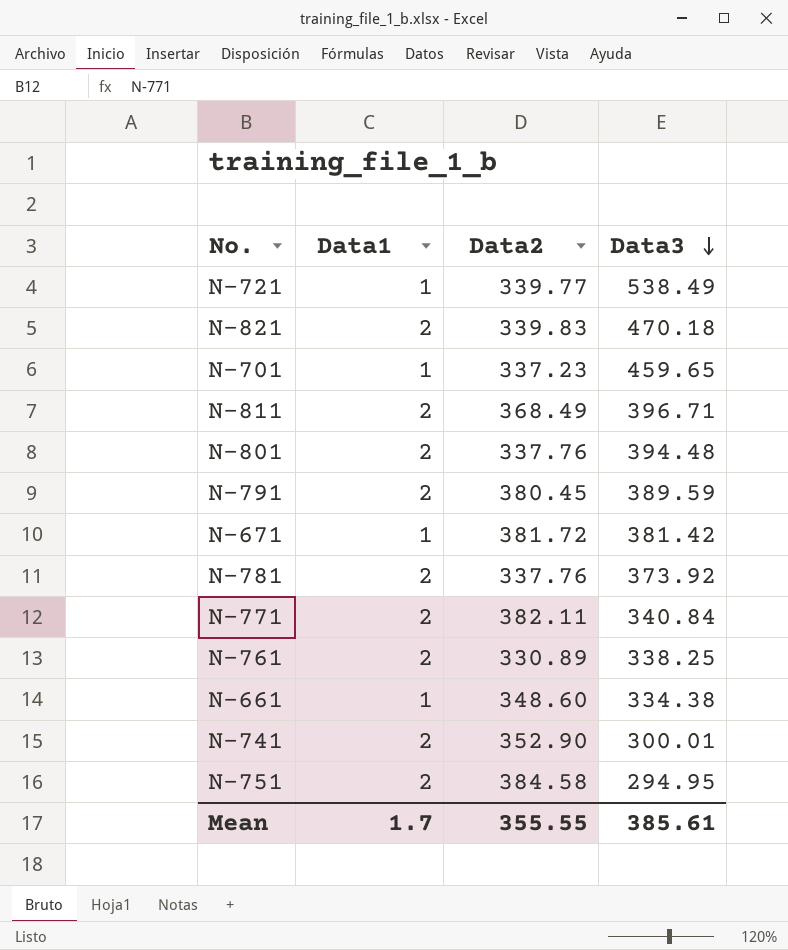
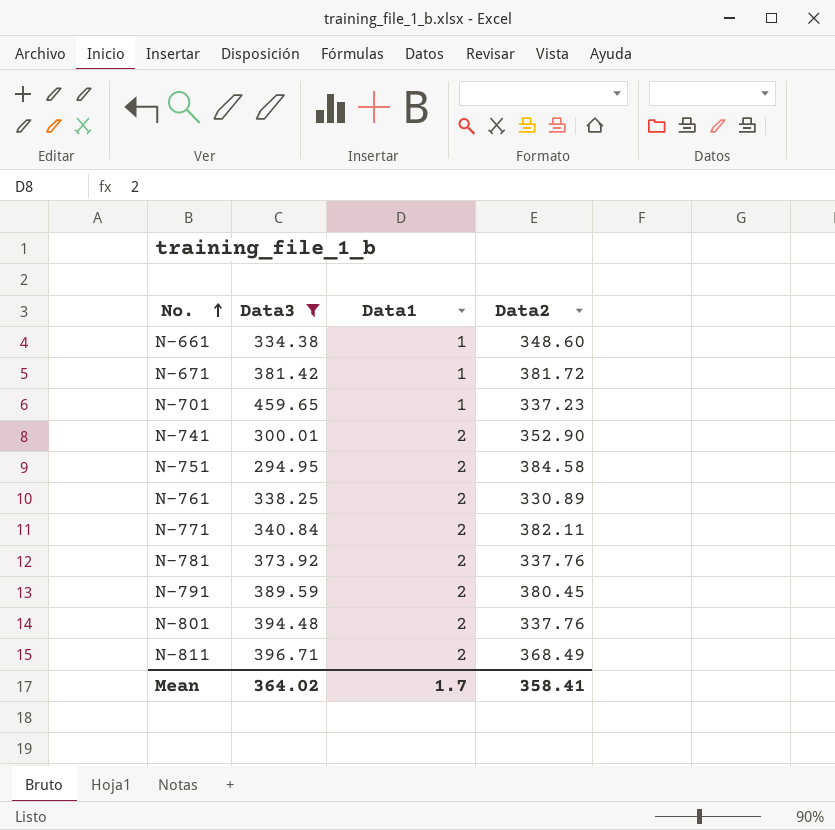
filter: none -> Data3 <= 459.65
row order: Data3 descending -> No. ascending
column Data3 | position: 4 -> 2
Mean | Data3: 385.61 -> 364.02
Mean | Data2: 355.55 -> 358.41

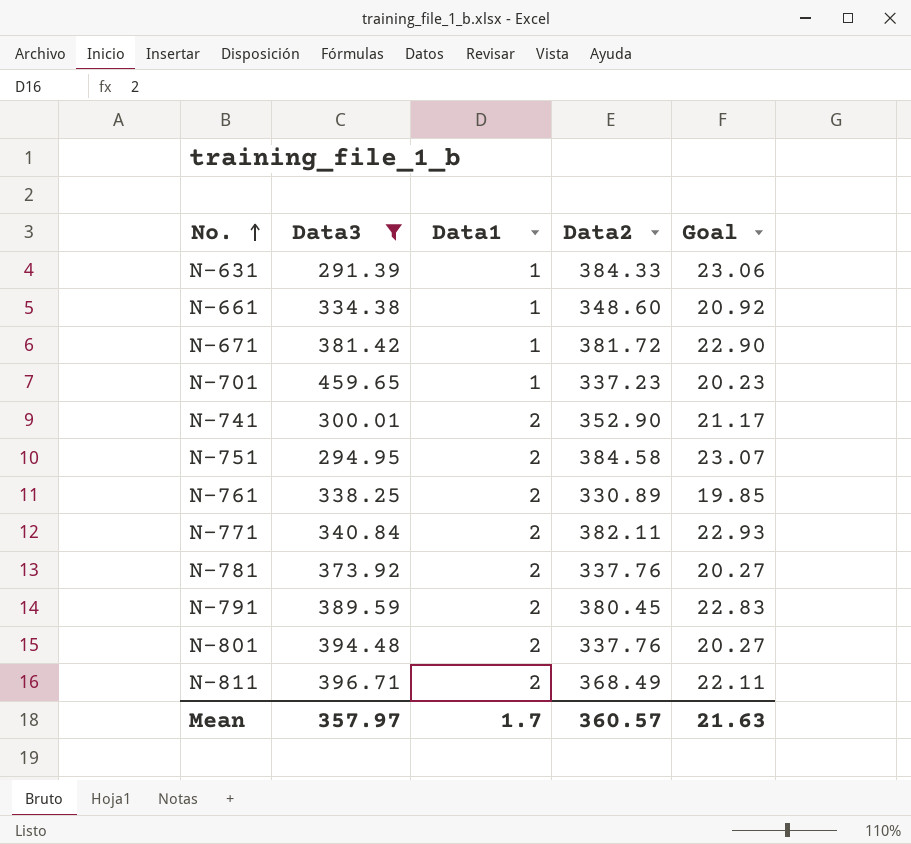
column Goal | formula: none -> [Data2] * 0.06
row N-631: none -> 291.39 | 1 | 384.33 | 23.06
Mean | Data3: 364.02 -> 357.97
Mean | Data2: 358.41 -> 360.57

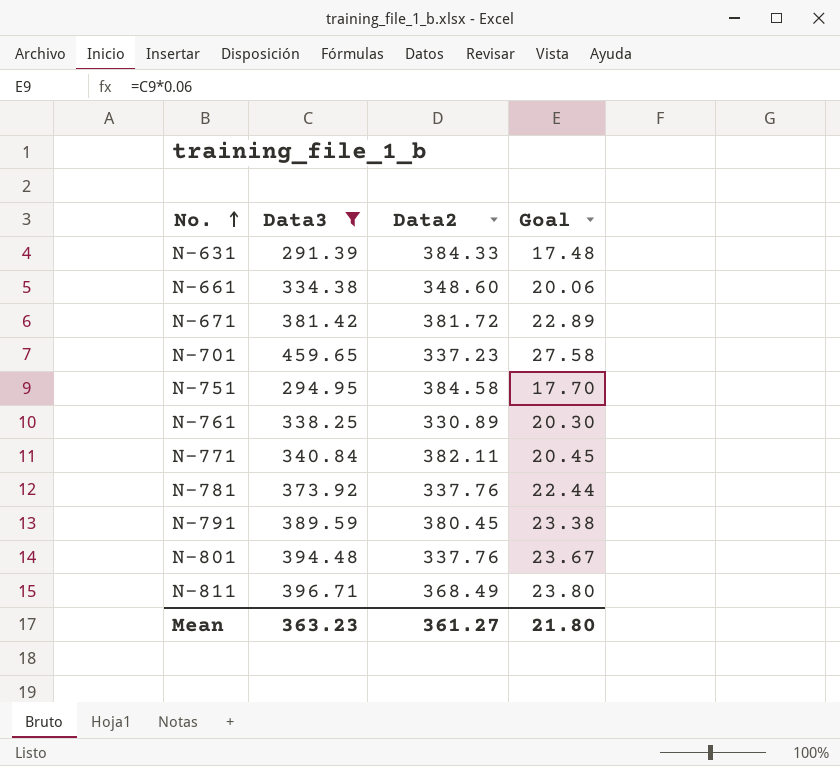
column Data1 | position: 3 -> none
column Goal | formula: [Data2] * 0.06 -> [Data3] * 0.06
row N-741: 300.01 | 2 | 352.90 | 21.17 -> none
Mean | Data3: 357.97 -> 363.23
Mean | Data2: 360.57 -> 361.27
Mean | Goal: 21.63 -> 21.80

